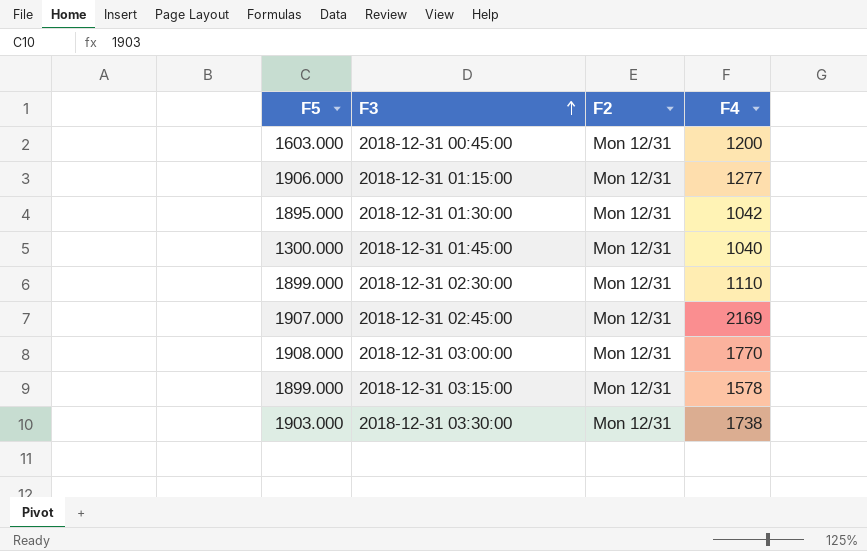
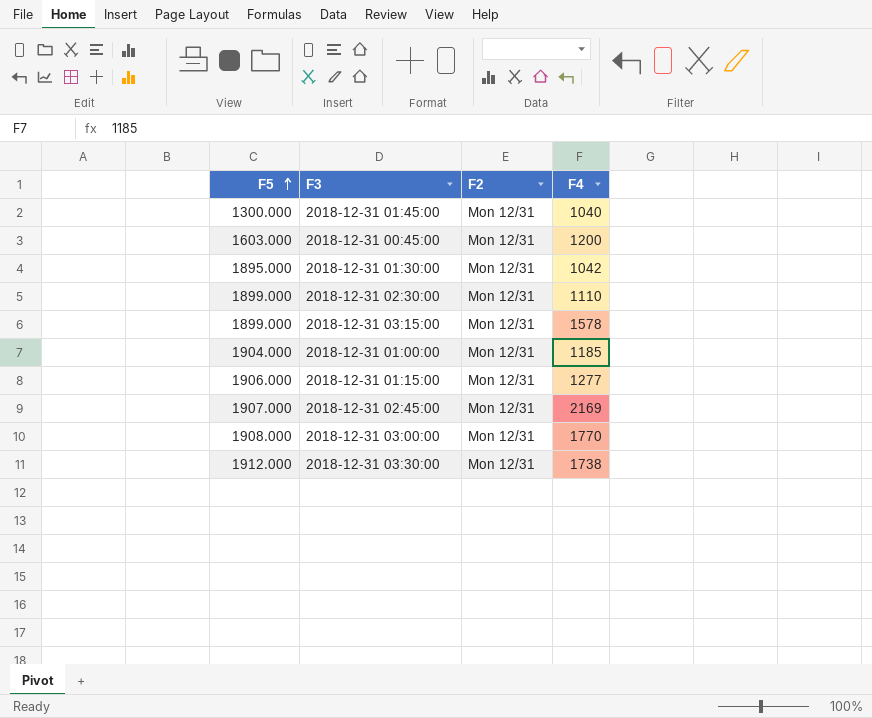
row order: F3 ascending -> F5 ascending
row 2018-12-31 01:00:00: none -> 1904.000 | Mon 12/31 | 1185
2018-12-31 03:30:00 | F5: 1903.000 -> 1912.000

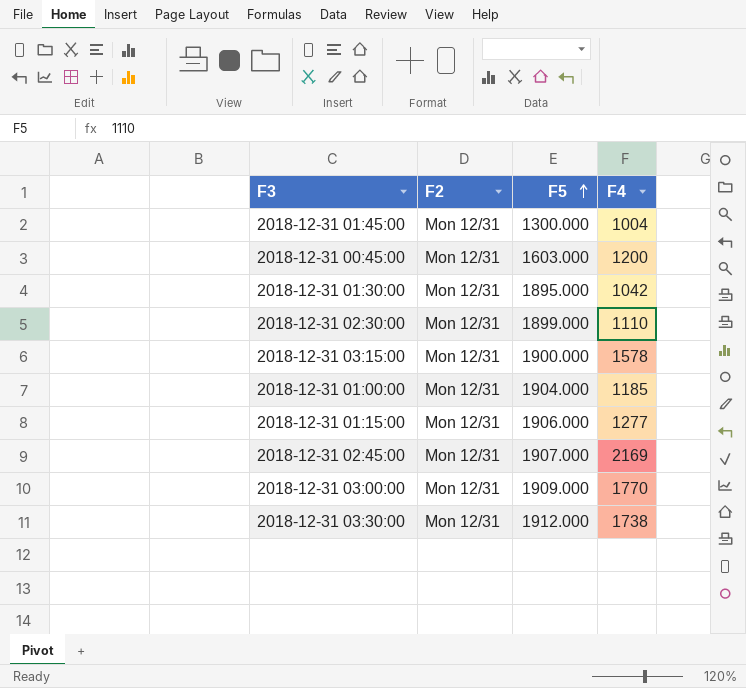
column F5 | position: 1 -> 3
2018-12-31 01:45:00 | F4: 1040 -> 1004
2018-12-31 03:15:00 | F5: 1899.000 -> 1900.000
2018-12-31 03:00:00 | F5: 1908.000 -> 1909.000

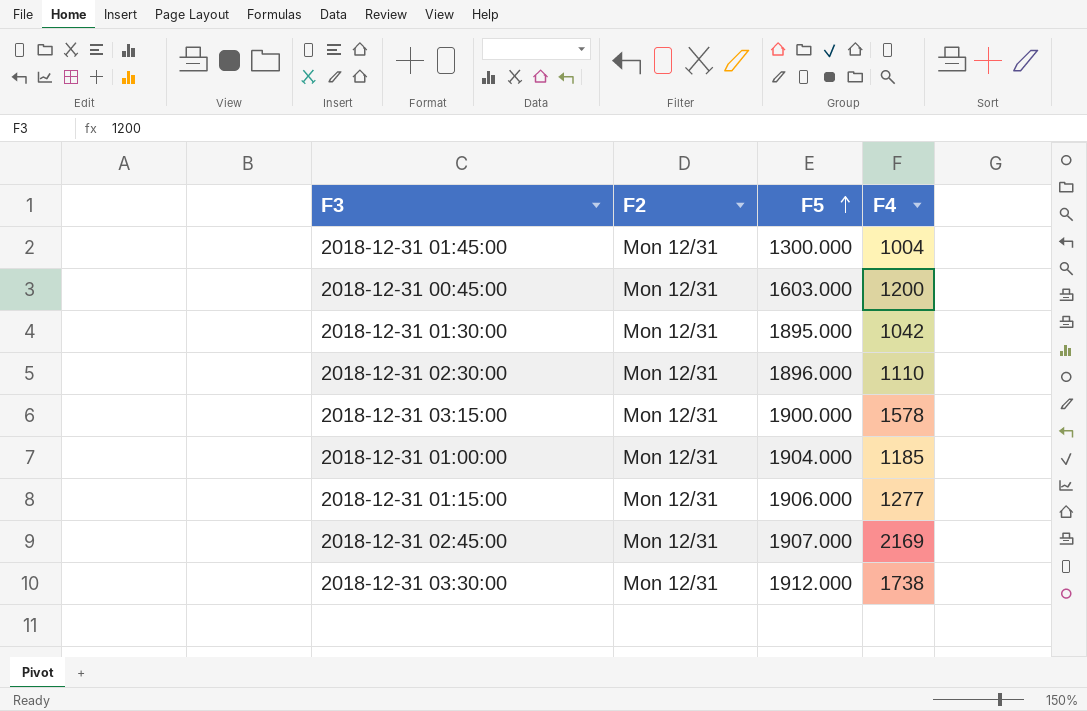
row 2018-12-31 03:00:00: Mon 12/31 | 1909.000 | 1770 -> none
2018-12-31 02:30:00 | F5: 1899.000 -> 1896.000

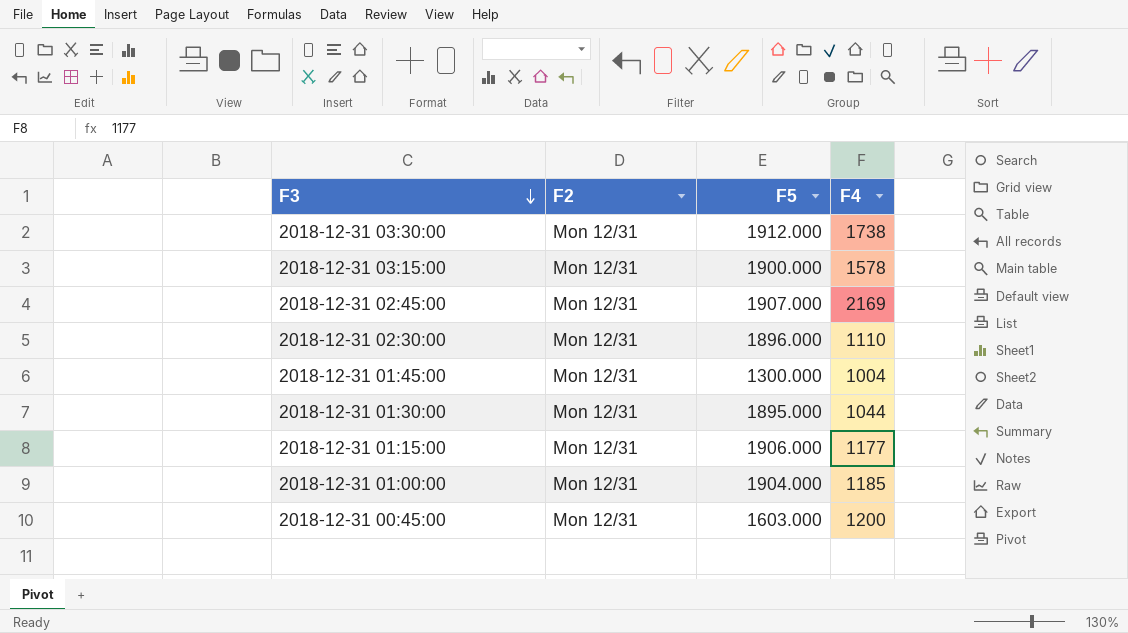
row order: F5 ascending -> F3 descending
2018-12-31 01:30:00 | F4: 1042 -> 1044
2018-12-31 01:15:00 | F4: 1277 -> 1177

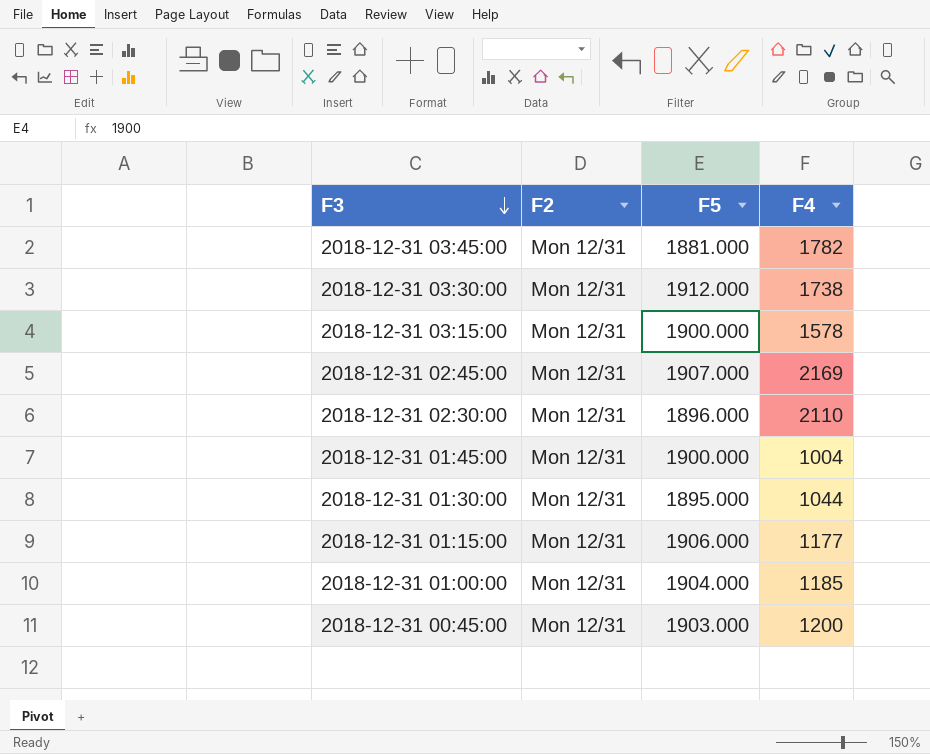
row 2018-12-31 03:45:00: none -> Mon 12/31 | 1881.000 | 1782
2018-12-31 02:30:00 | F4: 1110 -> 2110
2018-12-31 01:45:00 | F5: 1300.000 -> 1900.000
2018-12-31 00:45:00 | F5: 1603.000 -> 1903.000

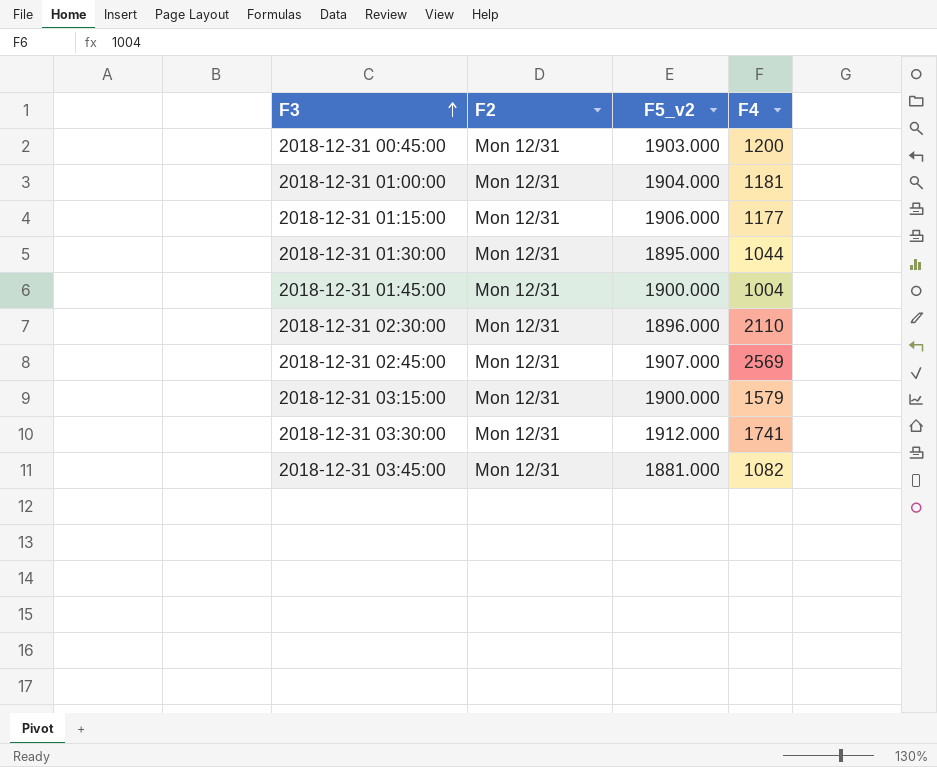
row order: F3 descending -> F3 ascending
column name: F5 -> F5_v2
2018-12-31 01:00:00 | F4: 1185 -> 1181
2018-12-31 02:45:00 | F4: 2169 -> 2569
2018-12-31 03:15:00 | F4: 1578 -> 1579
2018-12-31 03:30:00 | F4: 1738 -> 1741
2018-12-31 03:45:00 | F4: 1782 -> 1082

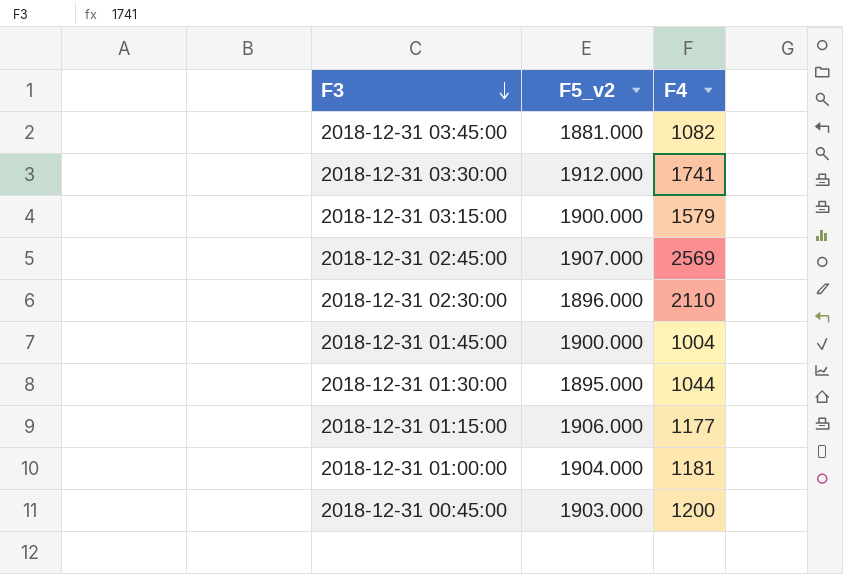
row order: F3 ascending -> F3 descending
column F2 | position: 2 -> none

